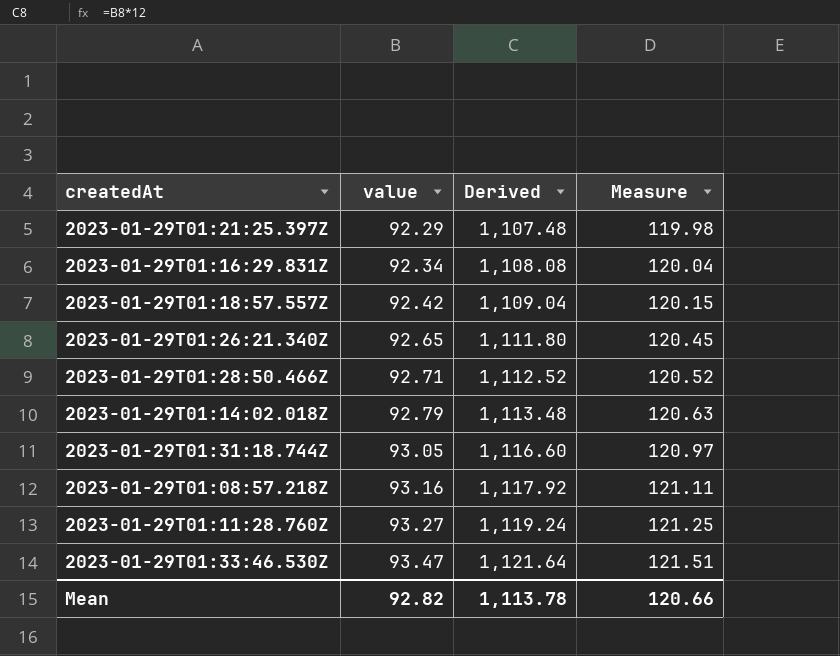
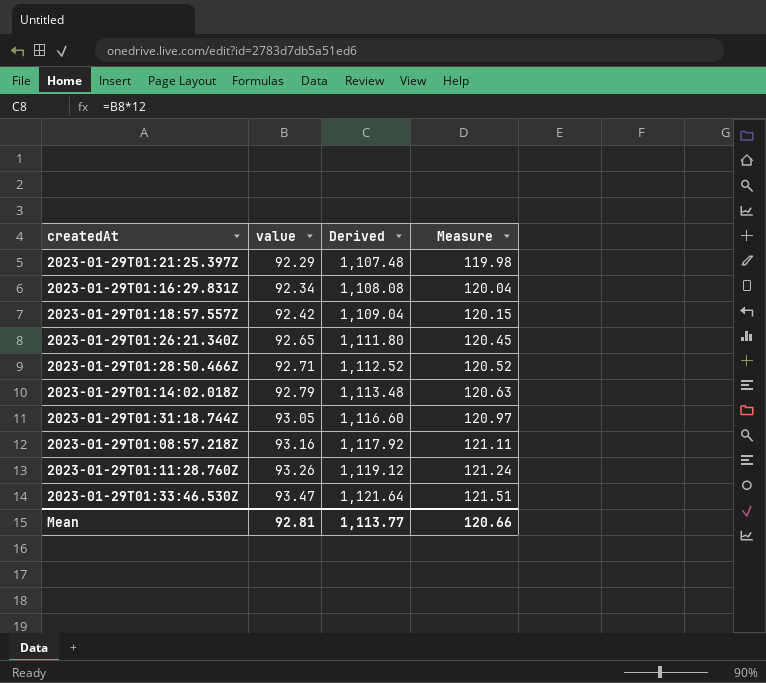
2023-01-29T01:11:28.760Z | value: 93.27 -> 93.26
2023-01-29T01:11:28.760Z | Derived: 1,119.24 -> 1,119.12
2023-01-29T01:11:28.760Z | Measure: 121.25 -> 121.24
Mean | value: 92.82 -> 92.81
Mean | Derived: 1,113.78 -> 1,113.77

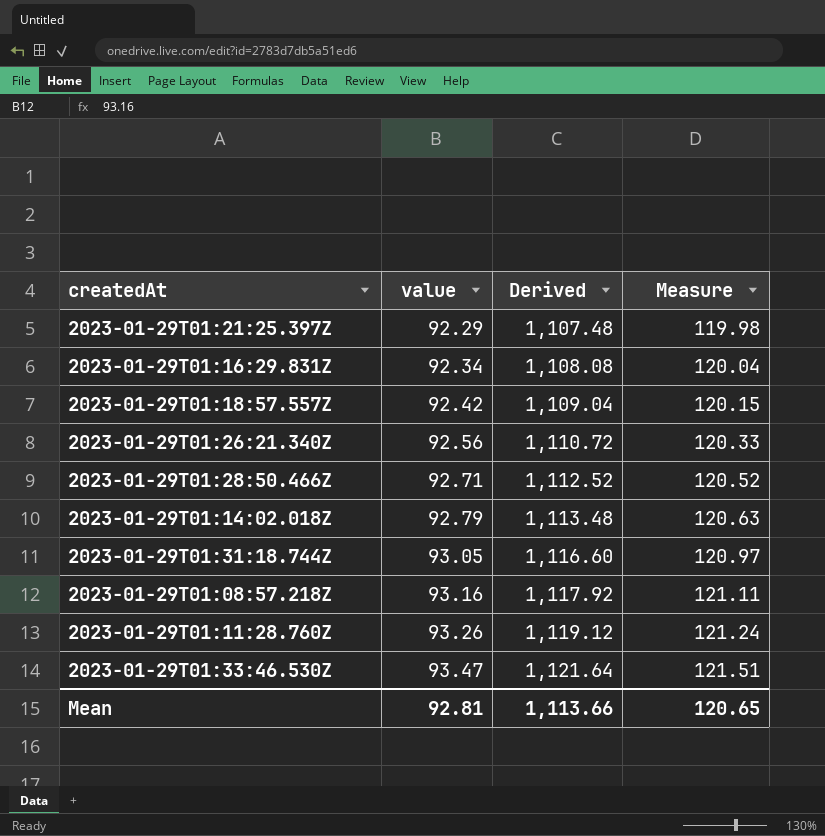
2023-01-29T01:26:21.340Z | value: 92.65 -> 92.56
2023-01-29T01:26:21.340Z | Derived: 1,111.80 -> 1,110.72
2023-01-29T01:26:21.340Z | Measure: 120.45 -> 120.33
Mean | Derived: 1,113.77 -> 1,113.66
Mean | Measure: 120.66 -> 120.65

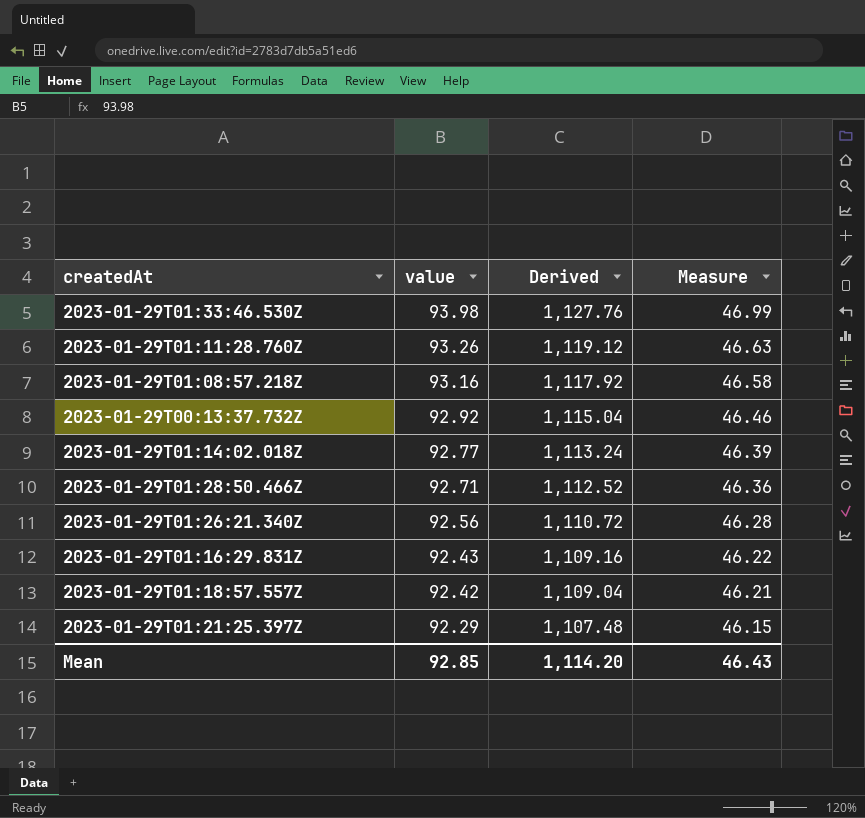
row order: value ascending -> value descending
column Measure | formula: [value] * 1.3 -> [value] * 0.5
row 2023-01-29T01:31:18.744Z: 93.05 | 1,116.60 | 120.97 -> none
2023-01-29T01:33:46.530Z | value: 93.47 -> 93.98
2023-01-29T01:33:46.530Z | Derived: 1,121.64 -> 1,127.76
row 2023-01-29T00:13:37.732Z: none -> 92.92 | 1,115.04 | 46.46
2023-01-29T01:14:02.018Z | value: 92.79 -> 92.77
2023-01-29T01:14:02.018Z | Derived: 1,113.48 -> 1,113.24
2023-01-29T01:16:29.831Z | value: 92.34 -> 92.43
2023-01-29T01:16:29.831Z | Derived: 1,108.08 -> 1,109.16
Mean | value: 92.81 -> 92.85
Mean | Derived: 1,113.66 -> 1,114.20
Mean | Measure: 120.65 -> 46.43

